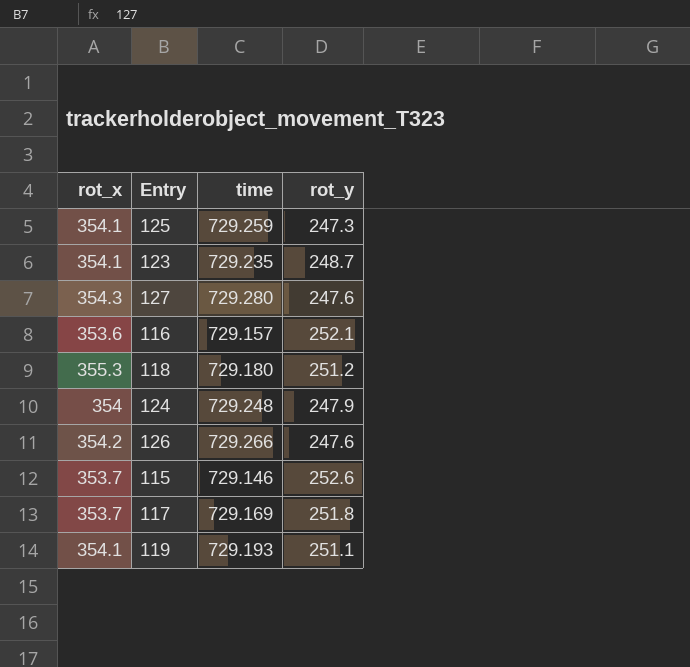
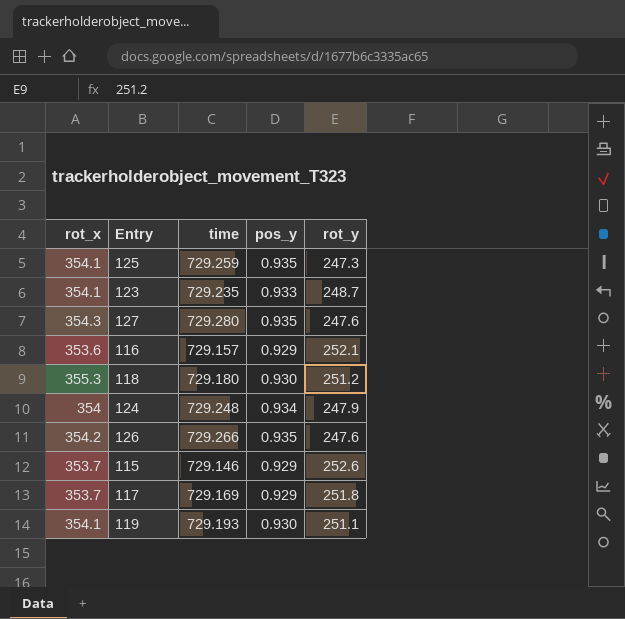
column pos_y | position: none -> 4

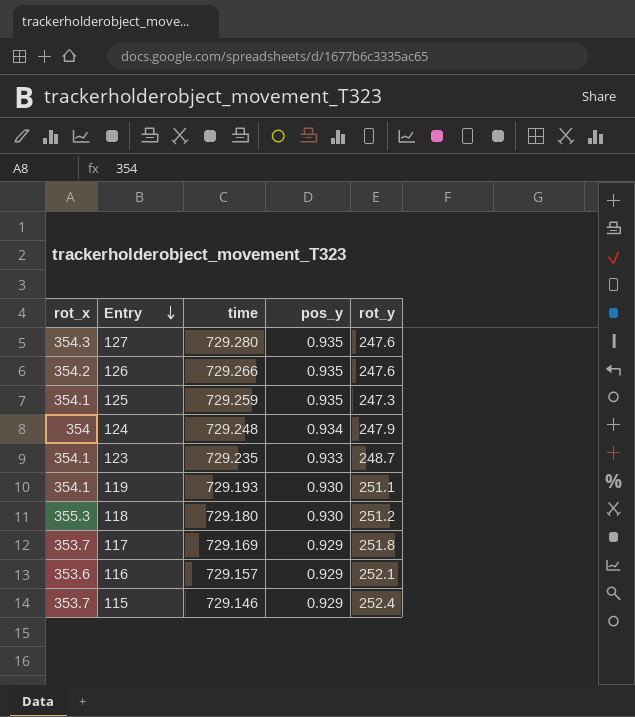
row order: none -> Entry descending
115 | rot_y: 252.6 -> 252.4

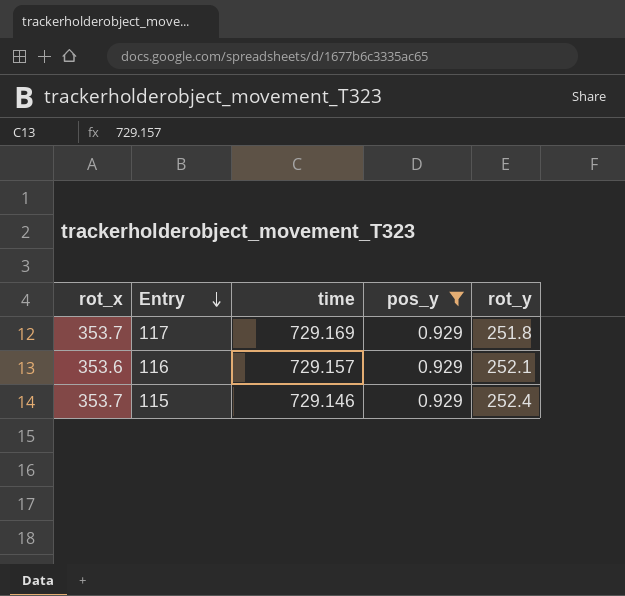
filter: none -> pos_y = 0.929

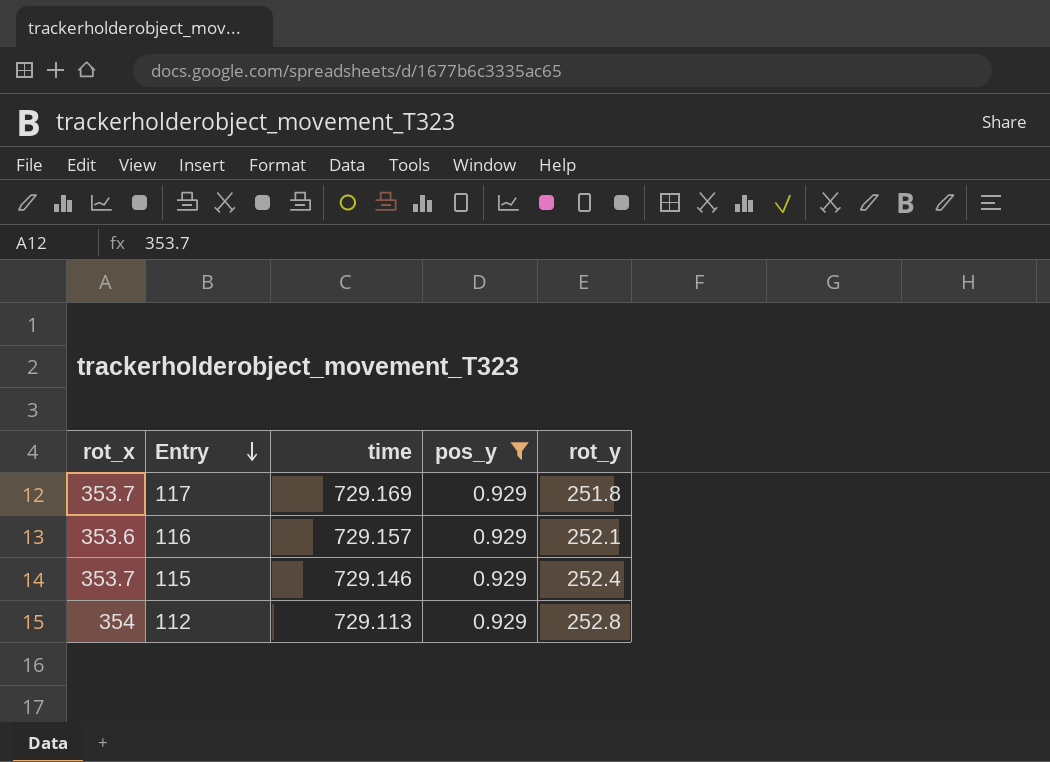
row 112: none -> 354 | 729.113 | 0.929 | 252.8

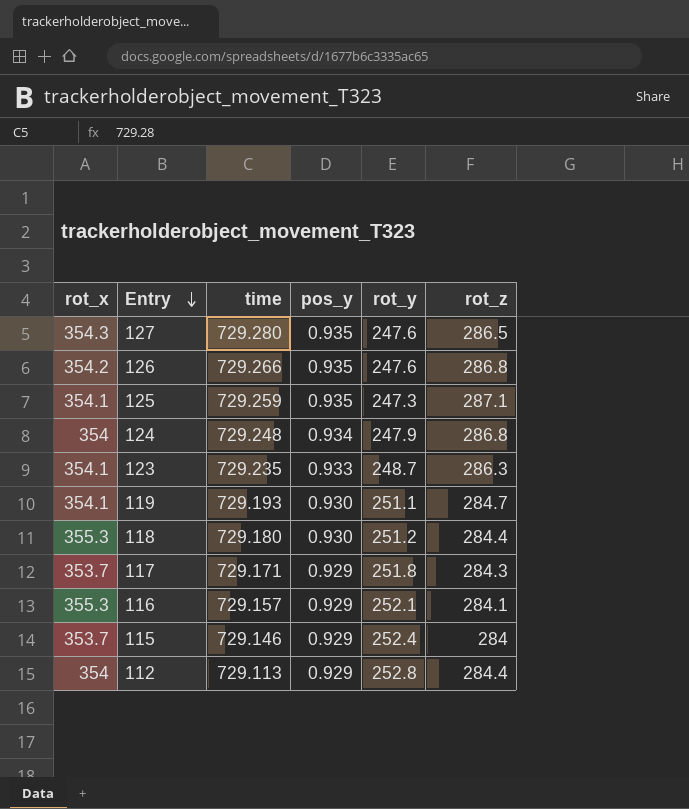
filter: pos_y = 0.929 -> none
column rot_z | position: none -> 6
117 | time: 729.169 -> 729.171
116 | rot_x: 353.6 -> 355.3

